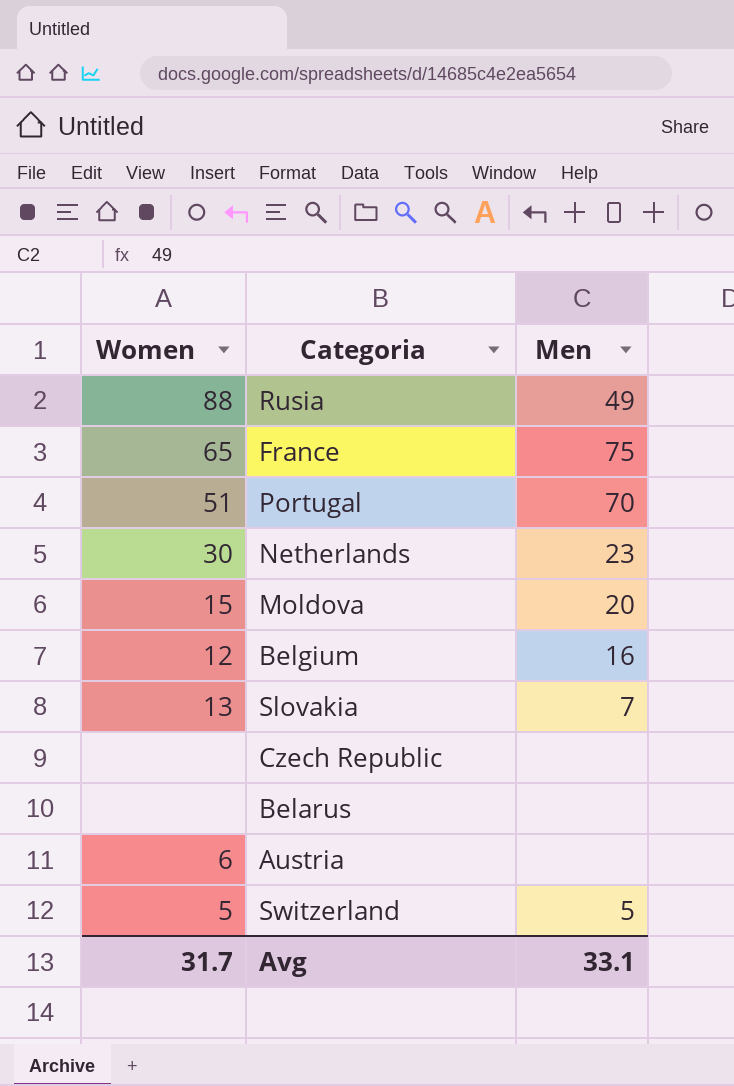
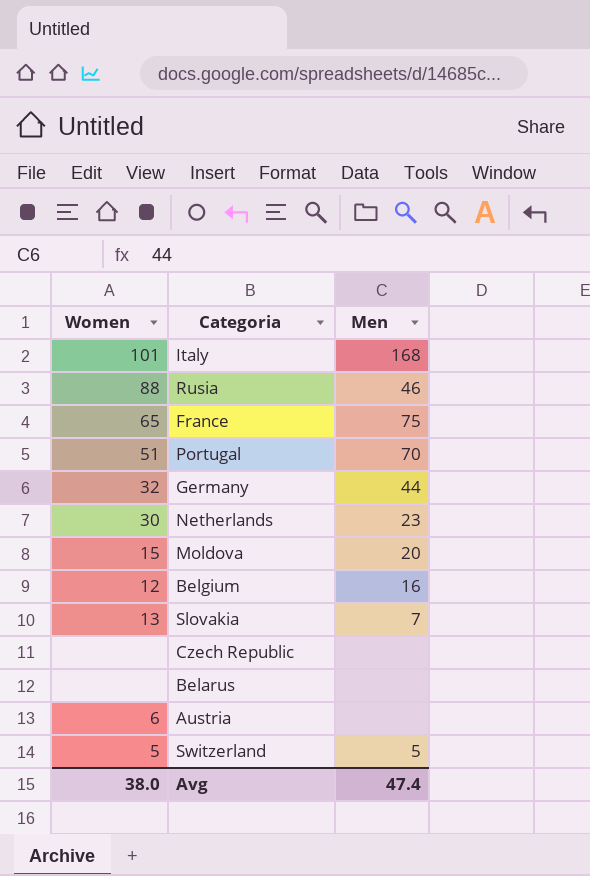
row Italy: none -> 101 | 168
Rusia | Men: 49 -> 46
row Germany: none -> 32 | 44
Avg | Women: 31.7 -> 38.0
Avg | Men: 33.1 -> 47.4

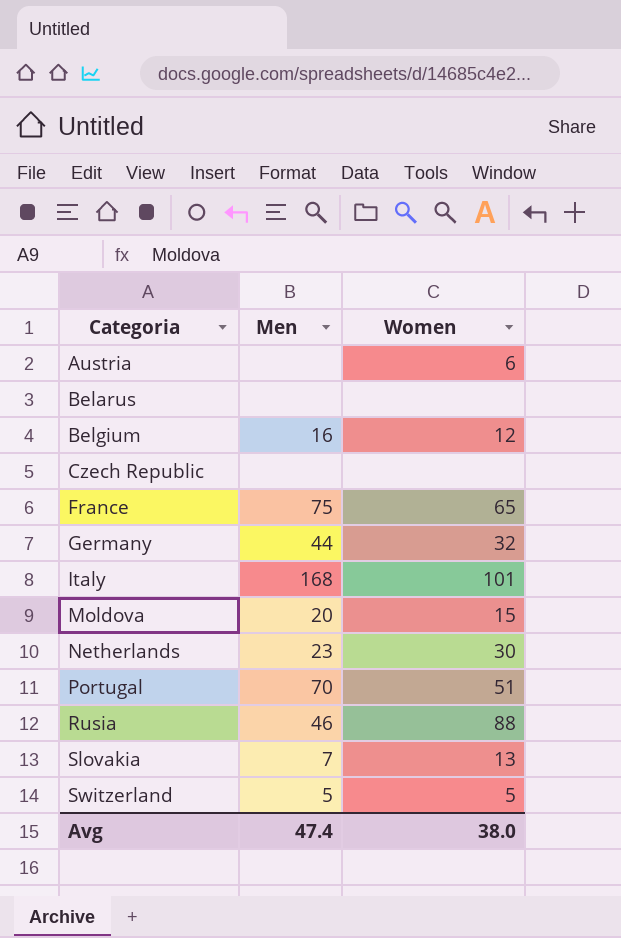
row order: none -> Categoria ascending
column Women | position: 1 -> 3

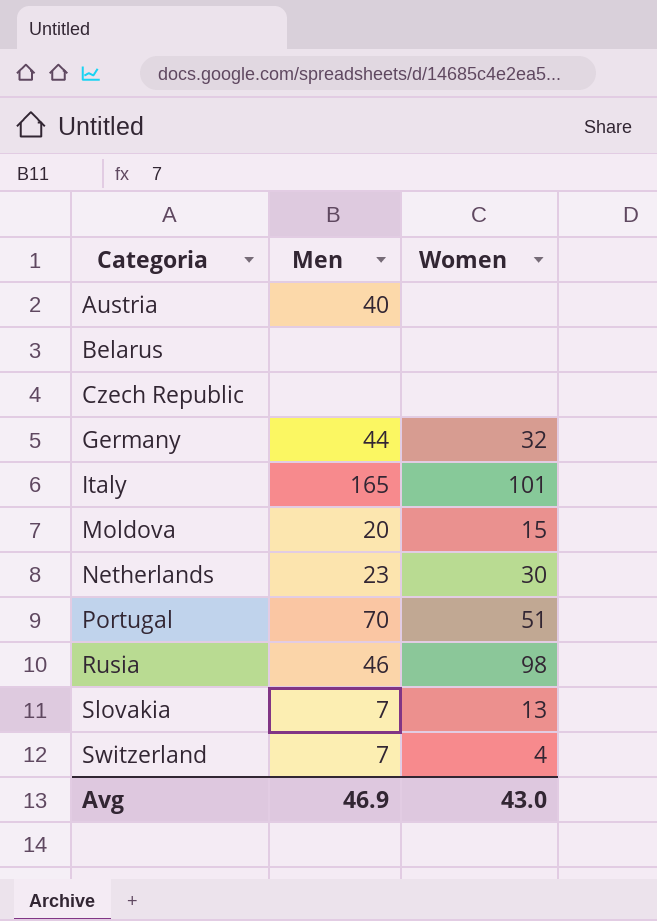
row Belgium: 16 | 12 -> none
row France: 75 | 65 -> none
Austria | Men: none -> 40
Austria | Women: 6 -> none
Italy | Men: 168 -> 165
Rusia | Women: 88 -> 98
Switzerland | Men: 5 -> 7
Switzerland | Women: 5 -> 4
Avg | Men: 47.4 -> 46.9
Avg | Women: 38.0 -> 43.0

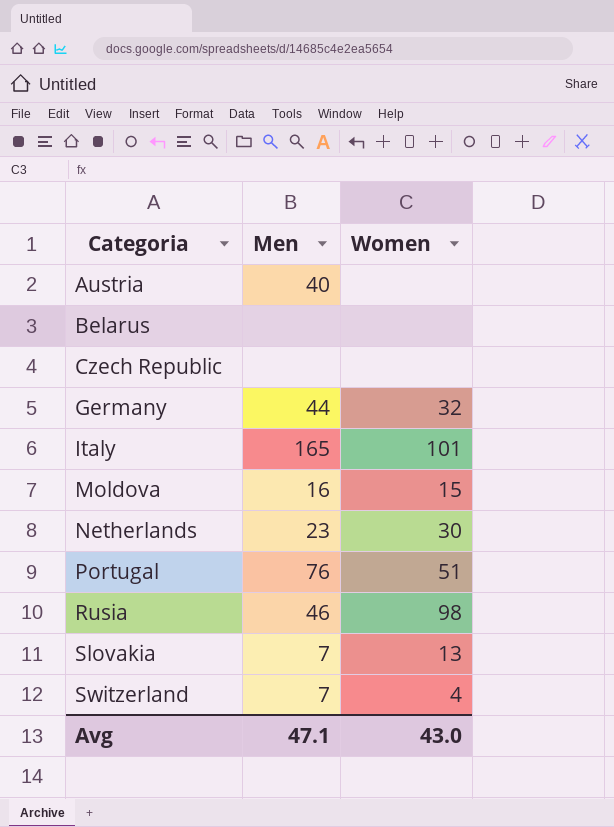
Moldova | Men: 20 -> 16
Portugal | Men: 70 -> 76
Avg | Men: 46.9 -> 47.1

